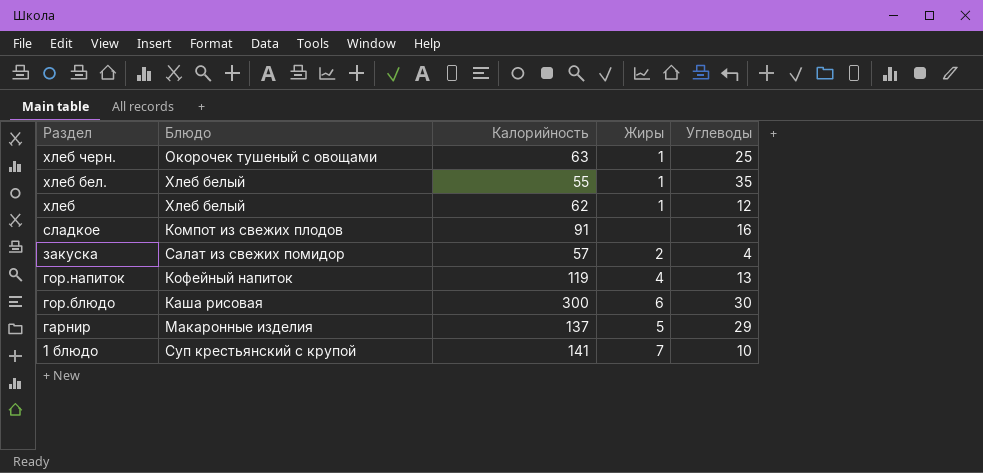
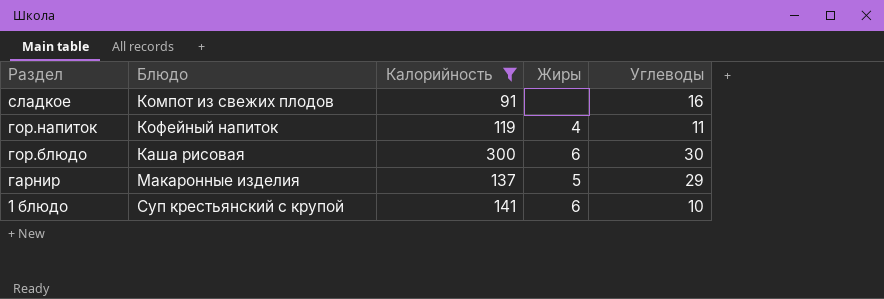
filter: none -> Калорийность >= 91
гор.напиток | Углеводы: 13 -> 11
1 блюдо | Жиры: 7 -> 6

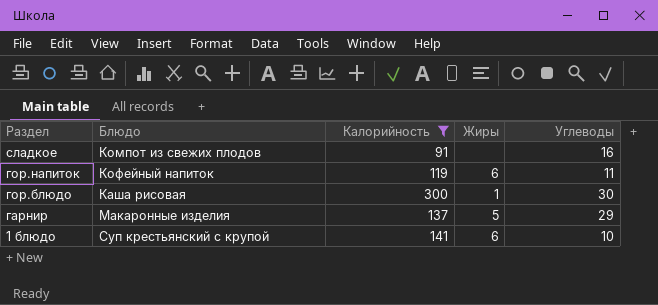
гор.напиток | Жиры: 4 -> 6
гор.блюдо | Жиры: 6 -> 1

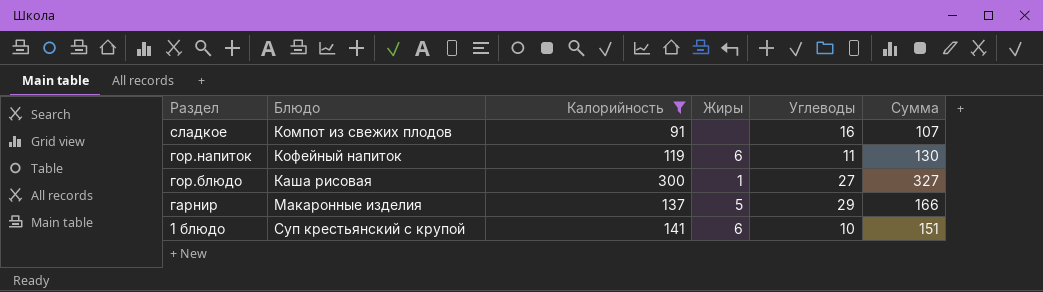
column Сумма | formula: none -> [Калорийность] + [Углеводы]
гор.блюдо | Углеводы: 30 -> 27

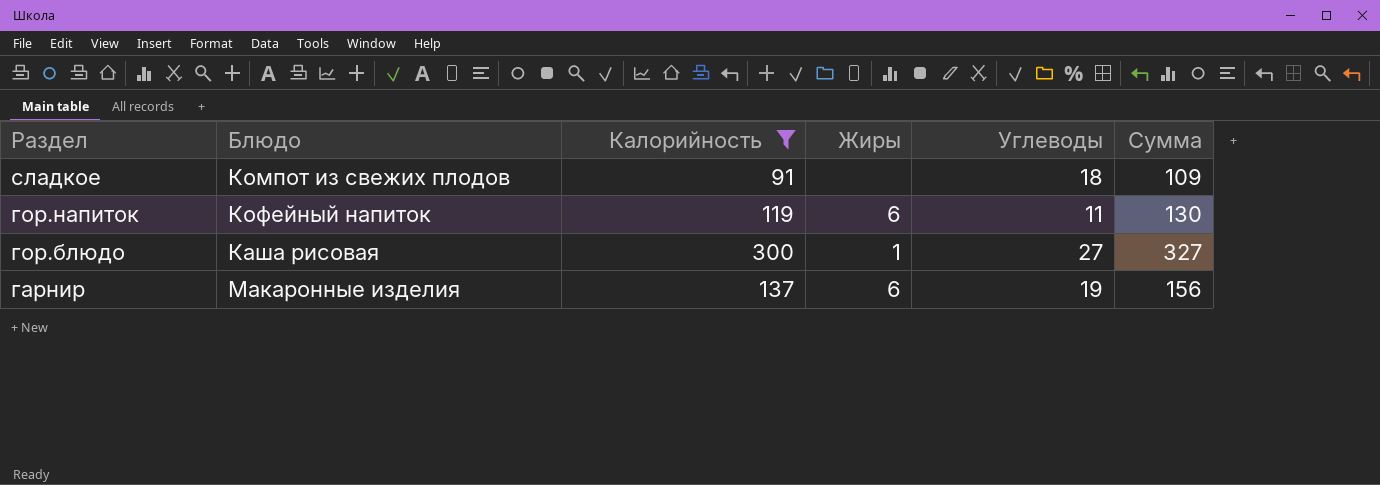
row 1 блюдо: Суп крестьянский с крупой | 141 | 6 | 10 | 151 -> none
сладкое | Углеводы: 16 -> 18
сладкое | Сумма: 107 -> 109
гарнир | Жиры: 5 -> 6
гарнир | Углеводы: 29 -> 19
гарнир | Сумма: 166 -> 156

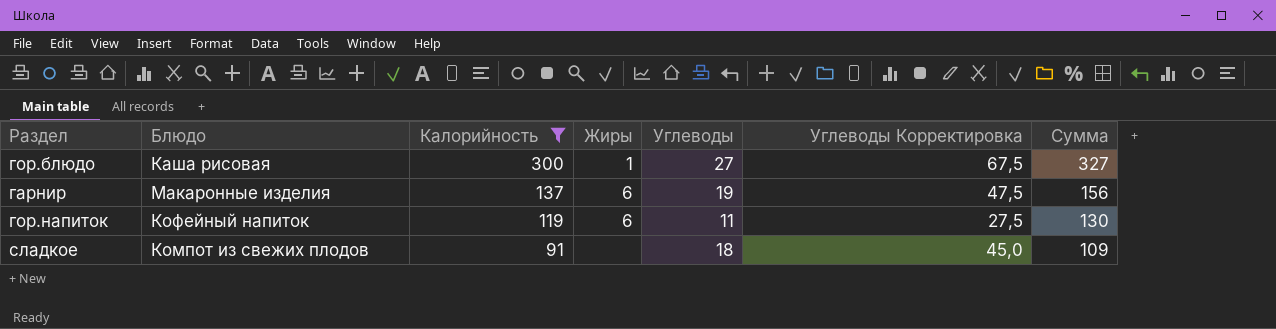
row order: Раздел descending -> Калорийность descending
column Углеводы Корректировка | formula: none -> [Углеводы] * 2,5

